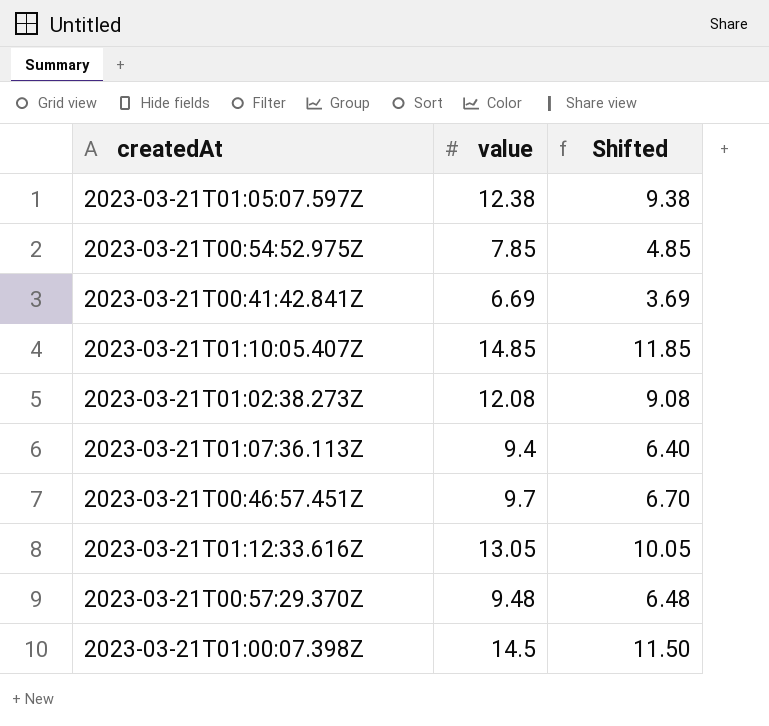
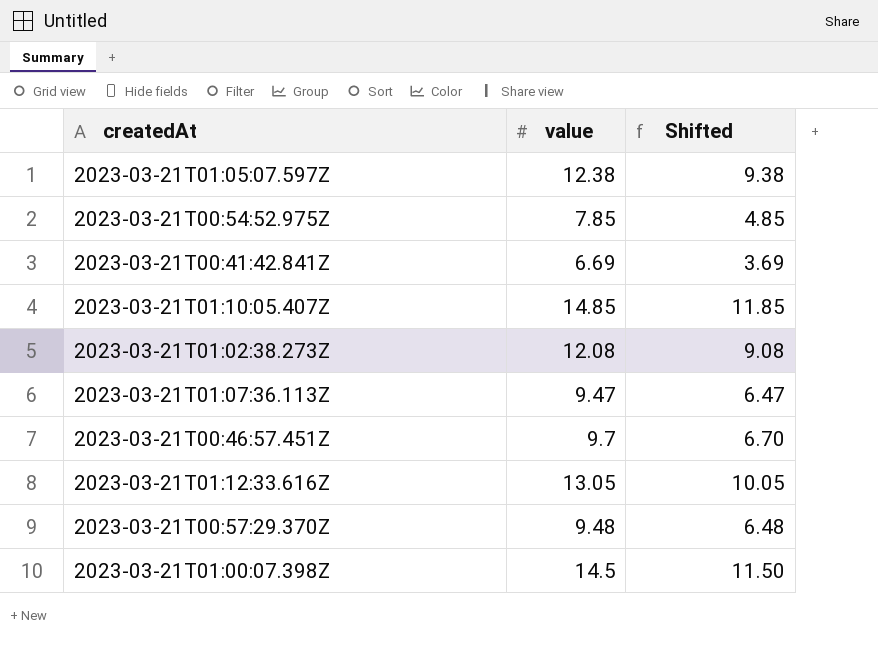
2023-03-21T01:07:36.113Z | value: 9.4 -> 9.47
2023-03-21T01:07:36.113Z | Shifted: 6.40 -> 6.47

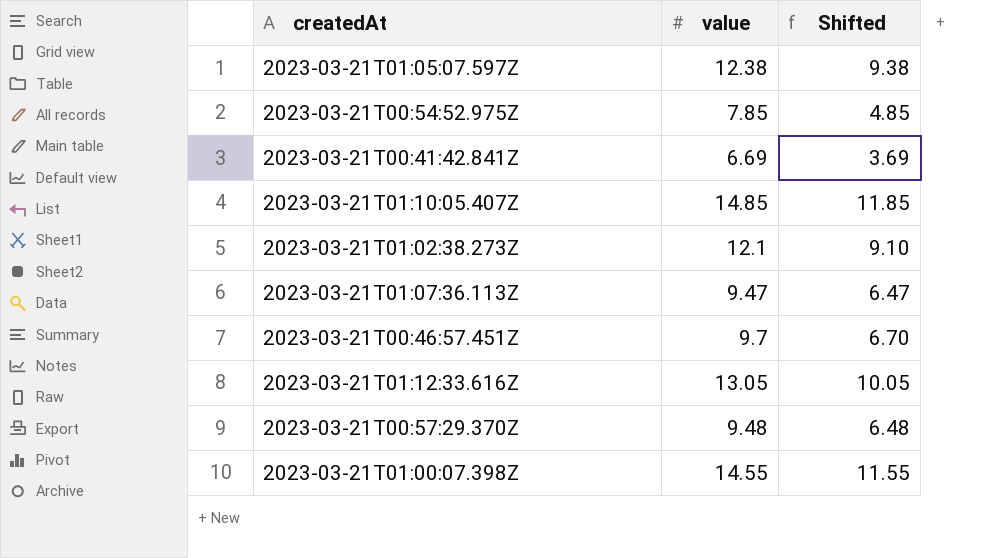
2023-03-21T01:02:38.273Z | value: 12.08 -> 12.1
2023-03-21T01:02:38.273Z | Shifted: 9.08 -> 9.10
2023-03-21T01:00:07.398Z | value: 14.5 -> 14.55
2023-03-21T01:00:07.398Z | Shifted: 11.50 -> 11.55

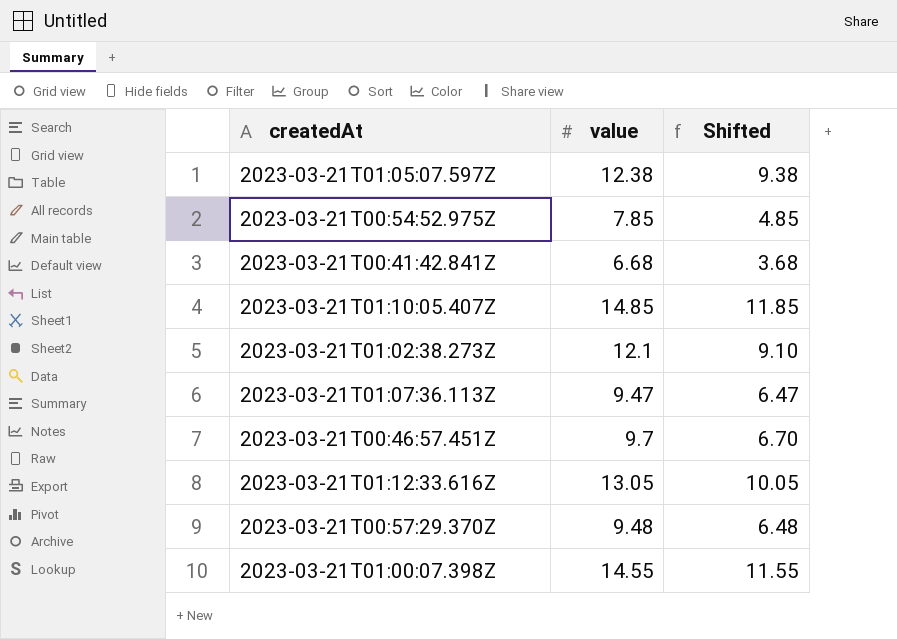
2023-03-21T00:41:42.841Z | value: 6.69 -> 6.68
2023-03-21T00:41:42.841Z | Shifted: 3.69 -> 3.68

